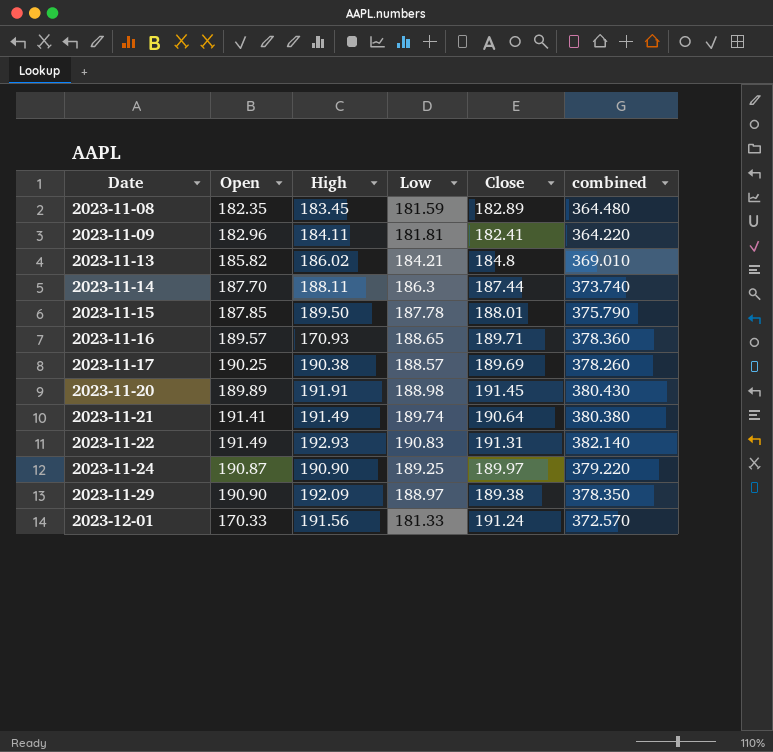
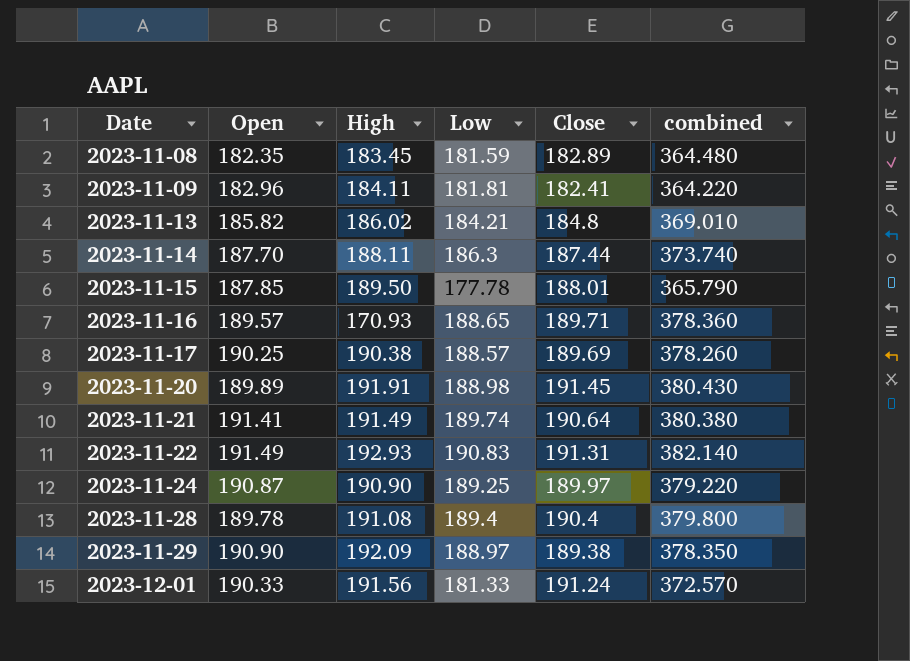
2023-11-15 | Low: 187.78 -> 177.78
2023-11-15 | combined: 375.790 -> 365.790
row 2023-11-28: none -> 189.78 | 191.08 | 189.4 | 190.4 | 379.800
2023-12-01 | Open: 170.33 -> 190.33

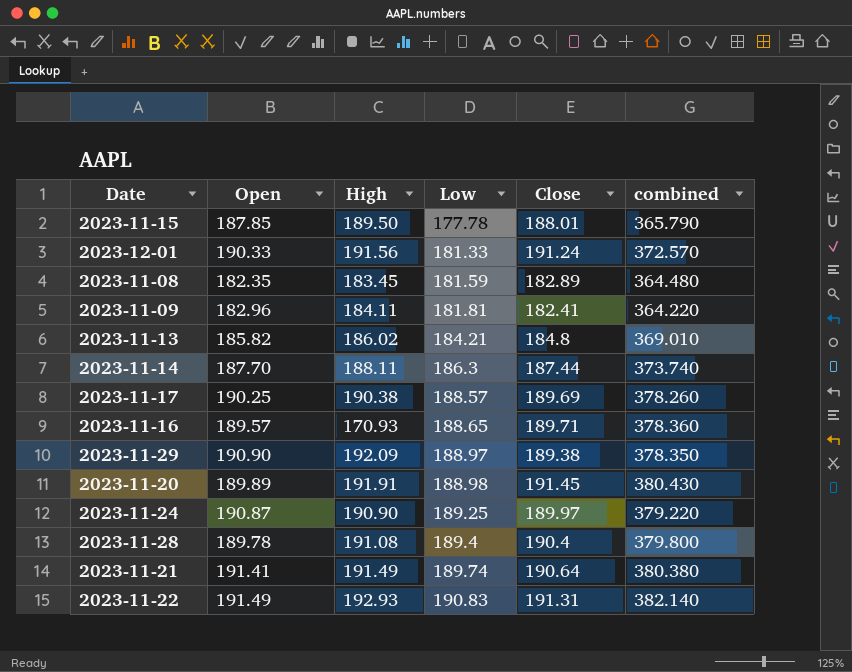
row order: Date ascending -> Low ascending

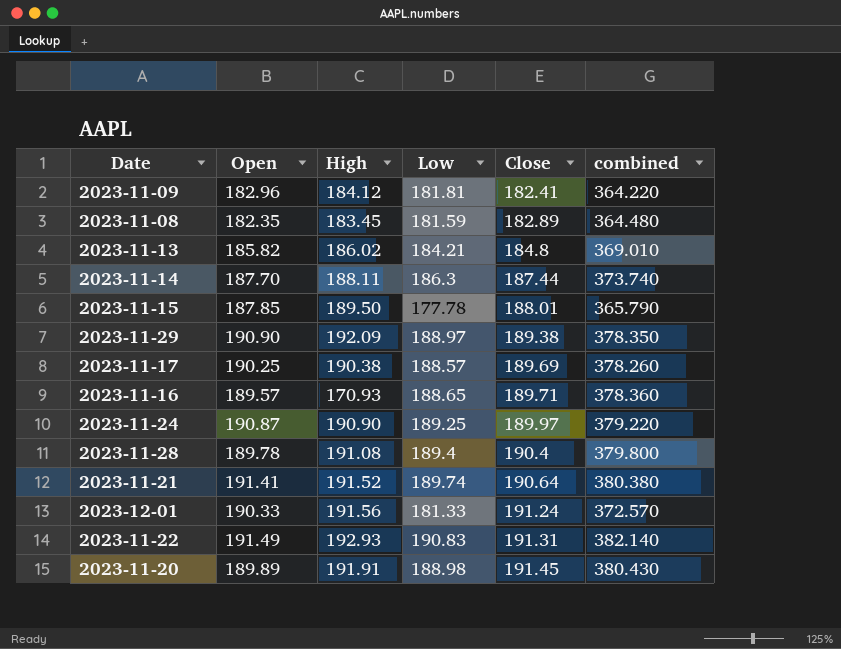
row order: Low ascending -> Close ascending
2023-11-09 | High: 184.11 -> 184.12
2023-11-21 | High: 191.49 -> 191.52

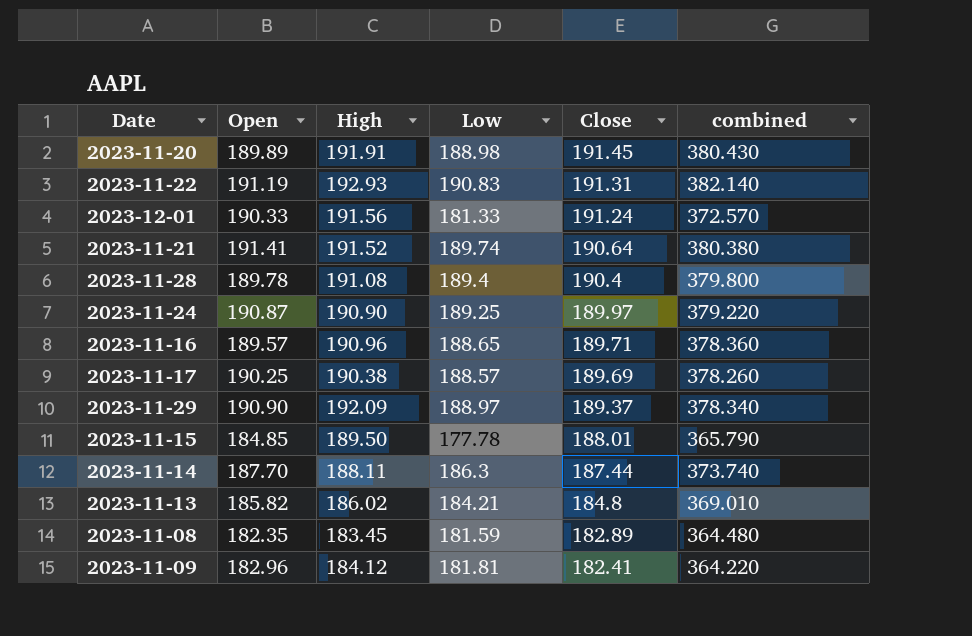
row order: Close ascending -> Close descending
2023-11-22 | Open: 191.49 -> 191.19
2023-11-16 | High: 170.93 -> 190.96
2023-11-29 | Close: 189.38 -> 189.37
2023-11-29 | combined: 378.350 -> 378.340
2023-11-15 | Open: 187.85 -> 184.85

